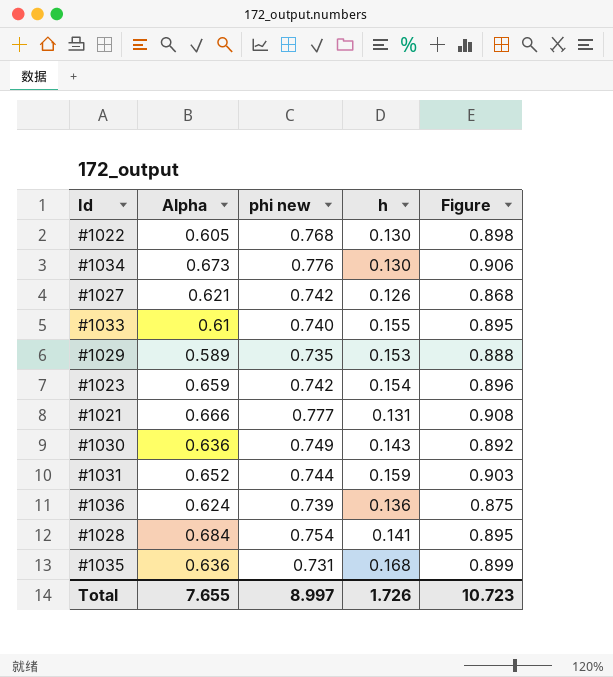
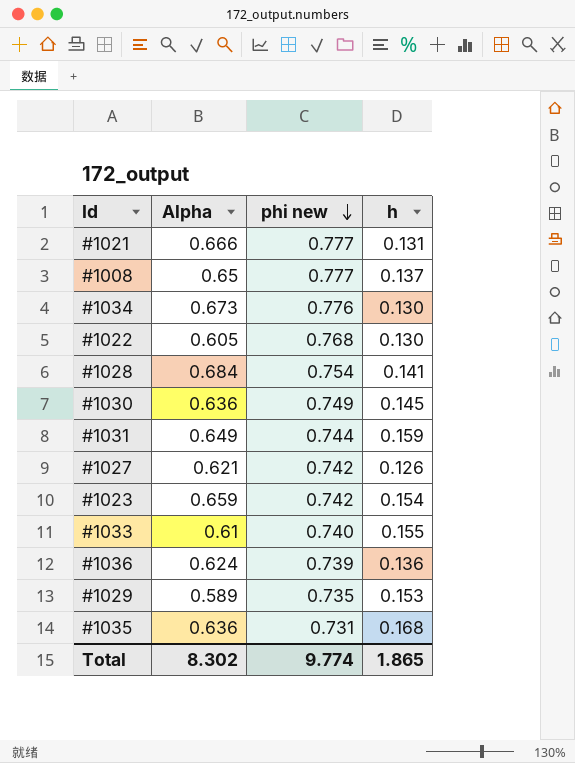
row order: none -> phi new descending
column Figure | formula: [phi new] + [h] -> none
row #1008: none -> 0.65 | 0.777 | 0.137
#1030 | h: 0.143 -> 0.145
#1031 | Alpha: 0.652 -> 0.649
Total | Alpha: 7.655 -> 8.302
Total | phi new: 8.997 -> 9.774
Total | h: 1.726 -> 1.865

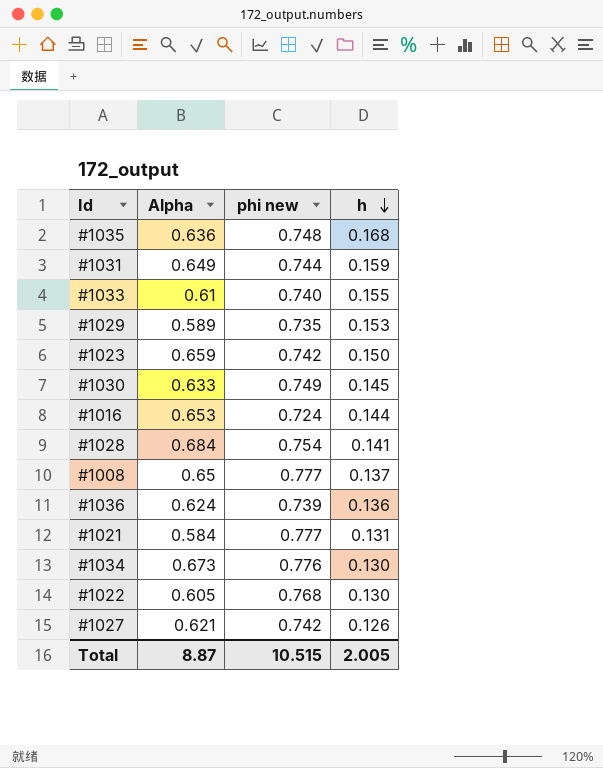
row order: phi new descending -> h descending
#1035 | phi new: 0.731 -> 0.748
#1023 | h: 0.154 -> 0.150
#1030 | Alpha: 0.636 -> 0.633
row #1016: none -> 0.653 | 0.724 | 0.144
#1021 | Alpha: 0.666 -> 0.584
Total | Alpha: 8.302 -> 8.87
Total | phi new: 9.774 -> 10.515
Total | h: 1.865 -> 2.005

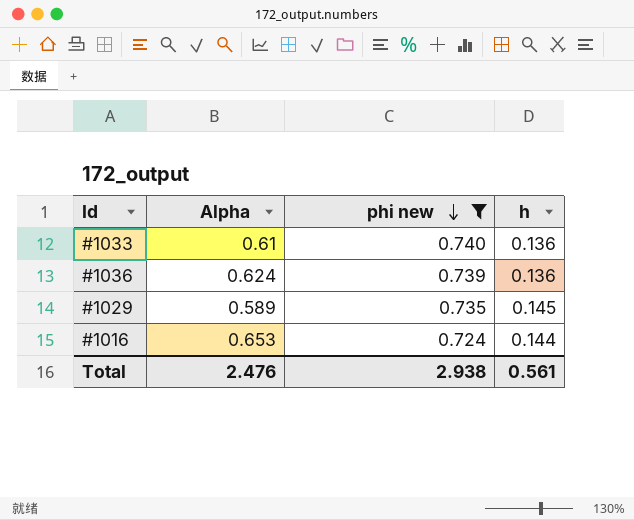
filter: none -> phi new <= 0.740
row order: h descending -> phi new descending
#1033 | h: 0.155 -> 0.136
#1029 | h: 0.153 -> 0.145
Total | Alpha: 8.87 -> 2.476
Total | phi new: 10.515 -> 2.938
Total | h: 2.005 -> 0.561

